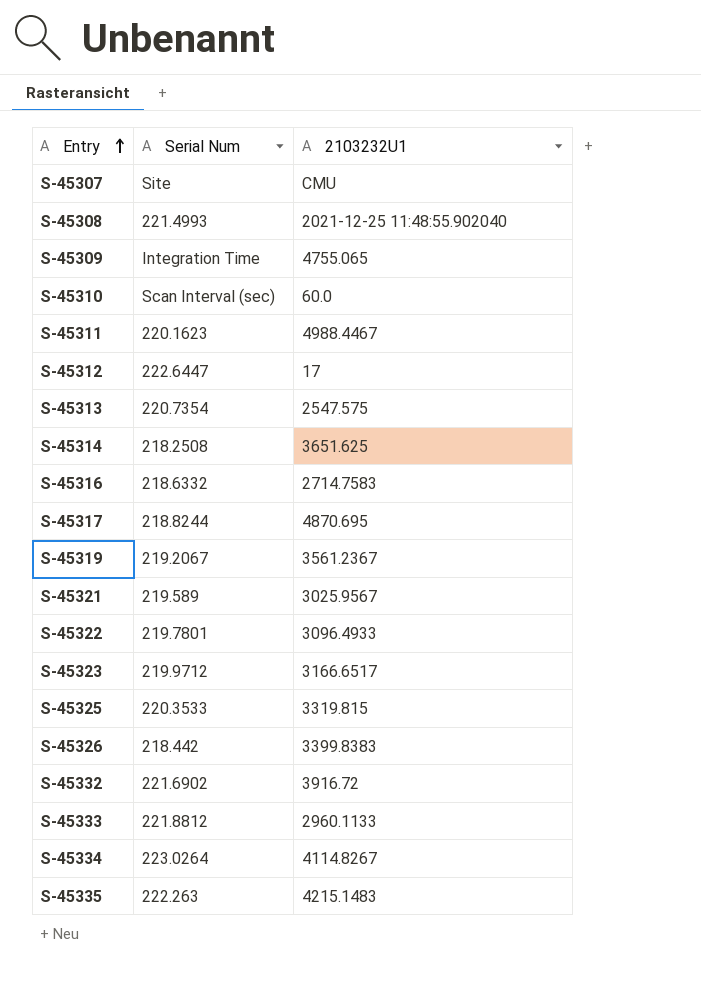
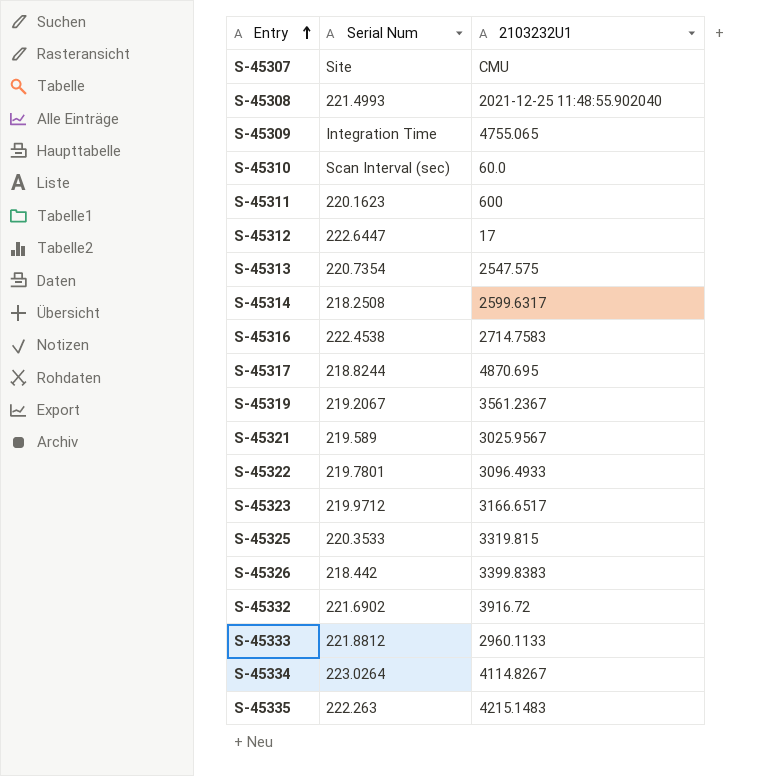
S-45311 | 2103232U1: 4988.4467 -> 600
S-45314 | 2103232U1: 3651.625 -> 2599.6317
S-45316 | Serial Num: 218.6332 -> 222.4538

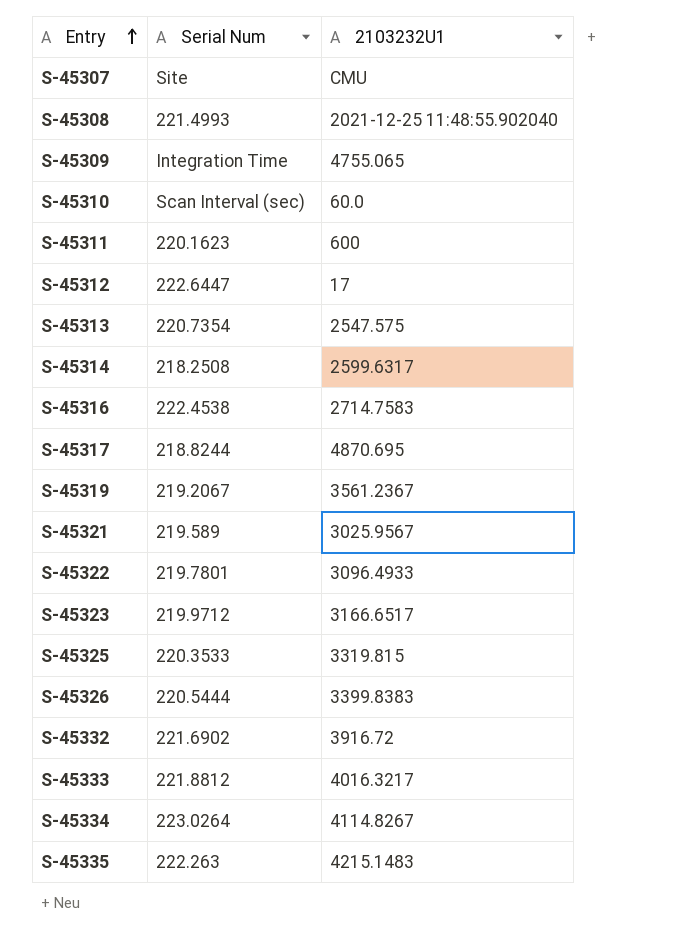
S-45326 | Serial Num: 218.442 -> 220.5444
S-45333 | 2103232U1: 2960.1133 -> 4016.3217

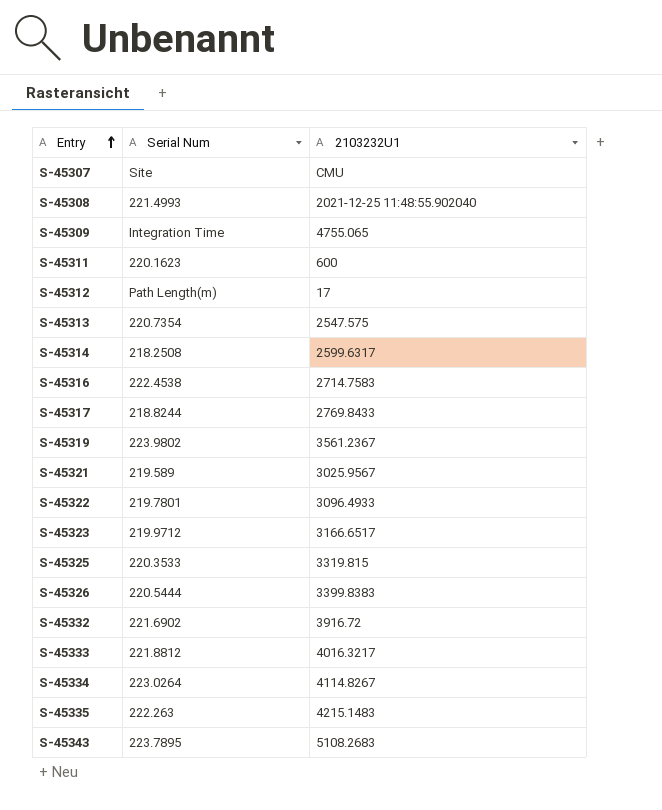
row S-45310: Scan Interval (sec) | 60.0 -> none
S-45312 | Serial Num: 222.6447 -> Path Length(m)
S-45317 | 2103232U1: 4870.695 -> 2769.8433
S-45319 | Serial Num: 219.2067 -> 223.9802
row S-45343: none -> 223.7895 | 5108.2683

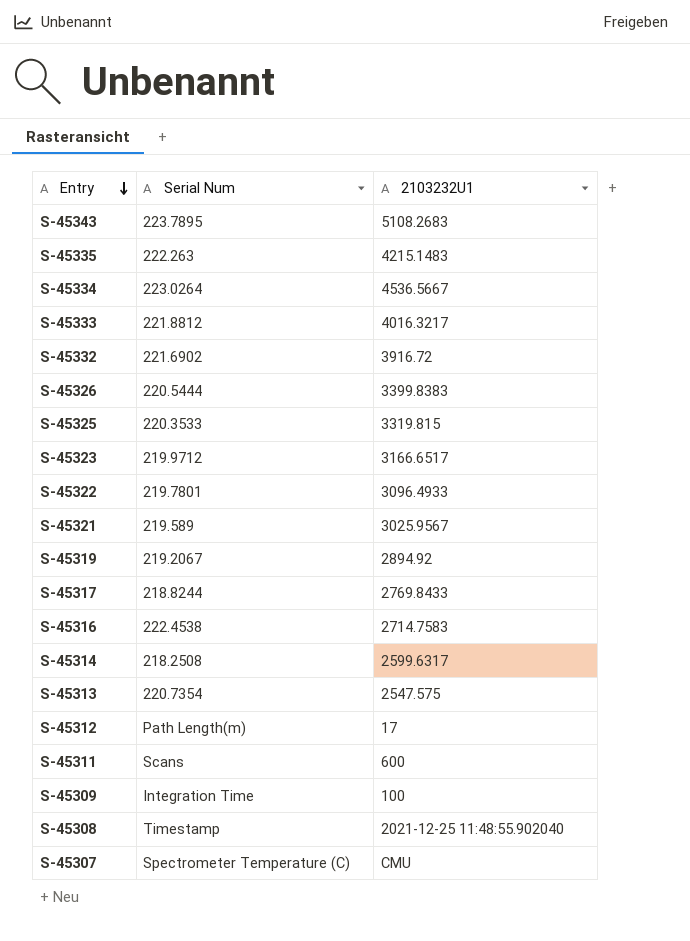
row order: Entry ascending -> Entry descending
S-45334 | 2103232U1: 4114.8267 -> 4536.5667
S-45319 | Serial Num: 223.9802 -> 219.2067
S-45319 | 2103232U1: 3561.2367 -> 2894.92
S-45311 | Serial Num: 220.1623 -> Scans
S-45309 | 2103232U1: 4755.065 -> 100
S-45308 | Serial Num: 221.4993 -> Timestamp
S-45307 | Serial Num: Site -> Spectrometer Temperature (C)

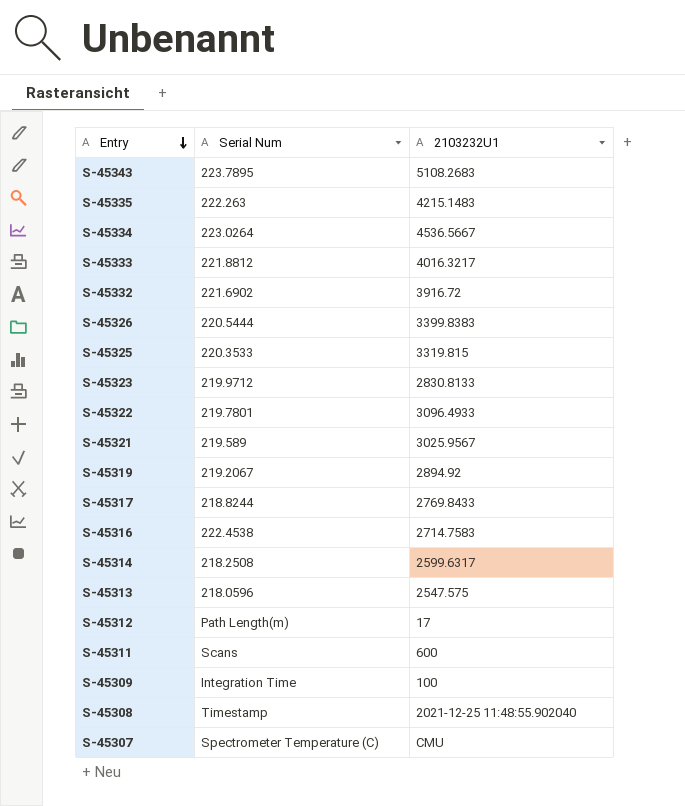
S-45323 | 2103232U1: 3166.6517 -> 2830.8133
S-45313 | Serial Num: 220.7354 -> 218.0596

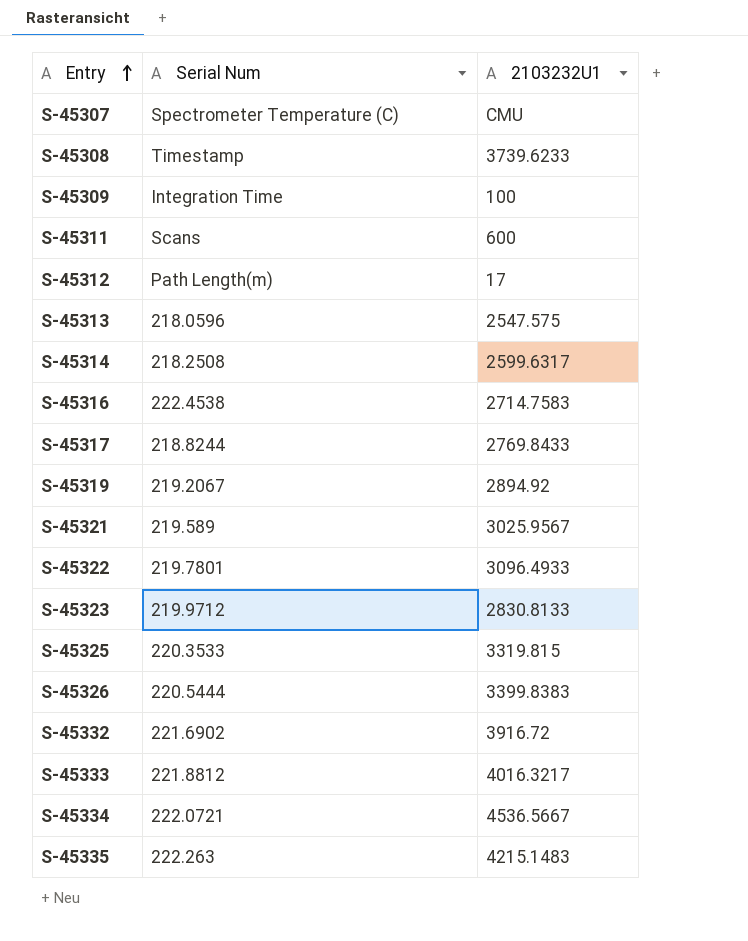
row order: Entry descending -> Entry ascending
row S-45343: 223.7895 | 5108.2683 -> none
S-45308 | 2103232U1: 2021-12-25 11:48:55.902040 -> 3739.6233
S-45334 | Serial Num: 223.0264 -> 222.0721

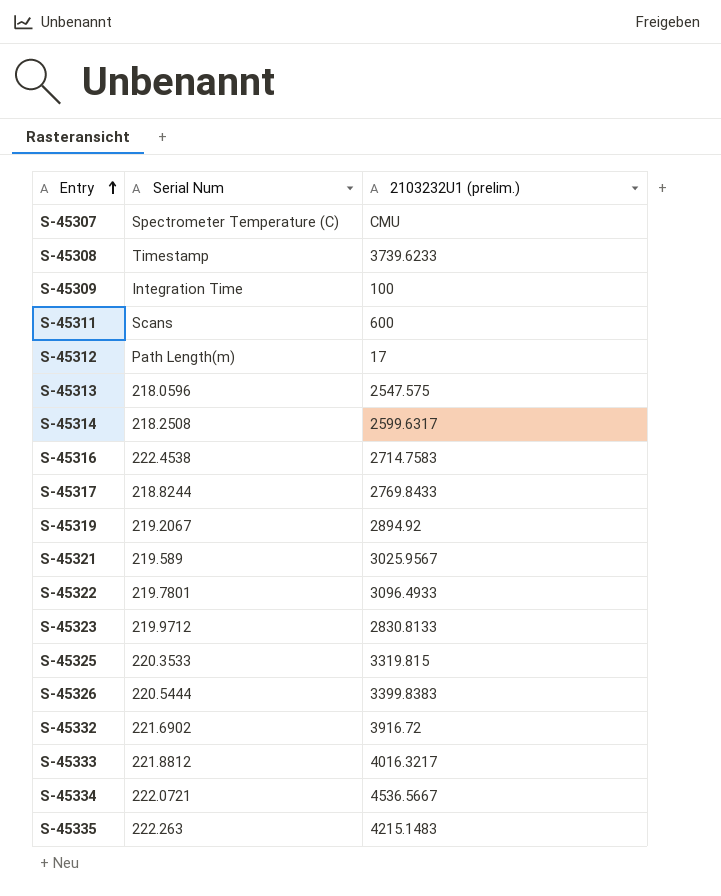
column name: 2103232U1 -> 2103232U1 (prelim.)

